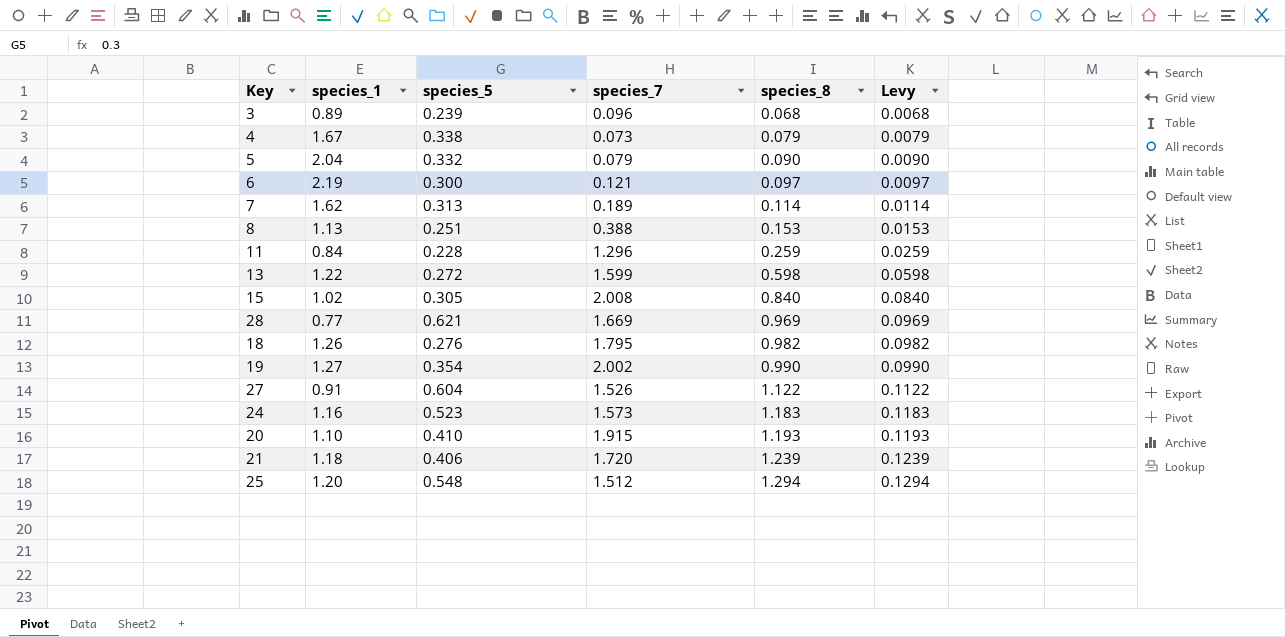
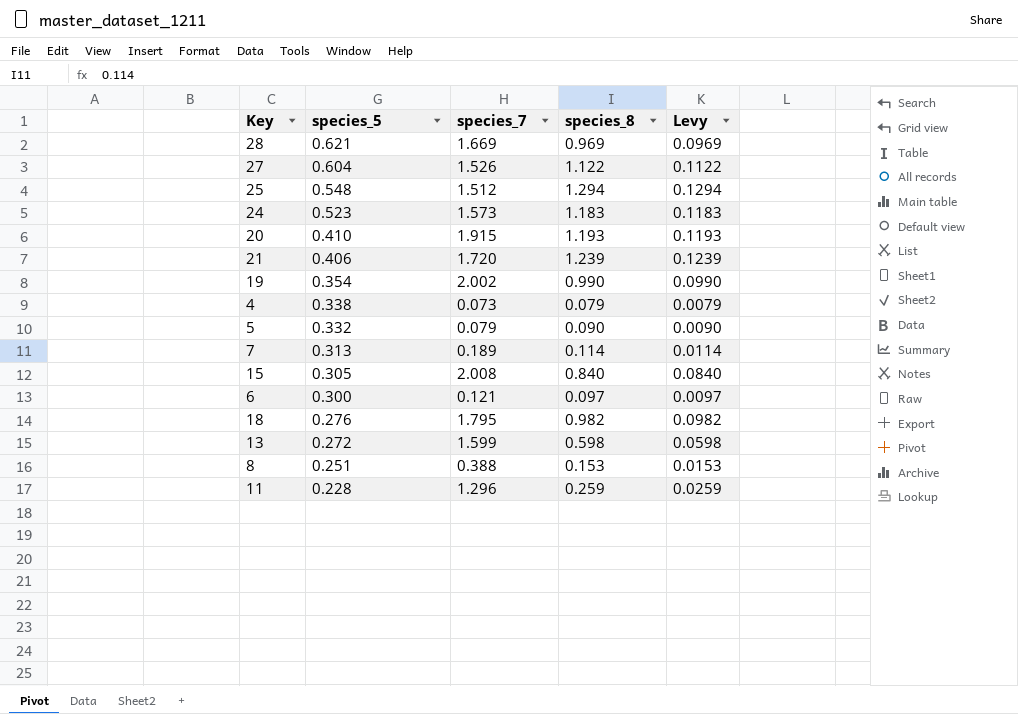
row order: species_8 ascending -> species_5 descending
column species_1 | position: 2 -> none
row 3: 0.89 | 0.239 | 0.096 | 0.068 | 0.0068 -> none

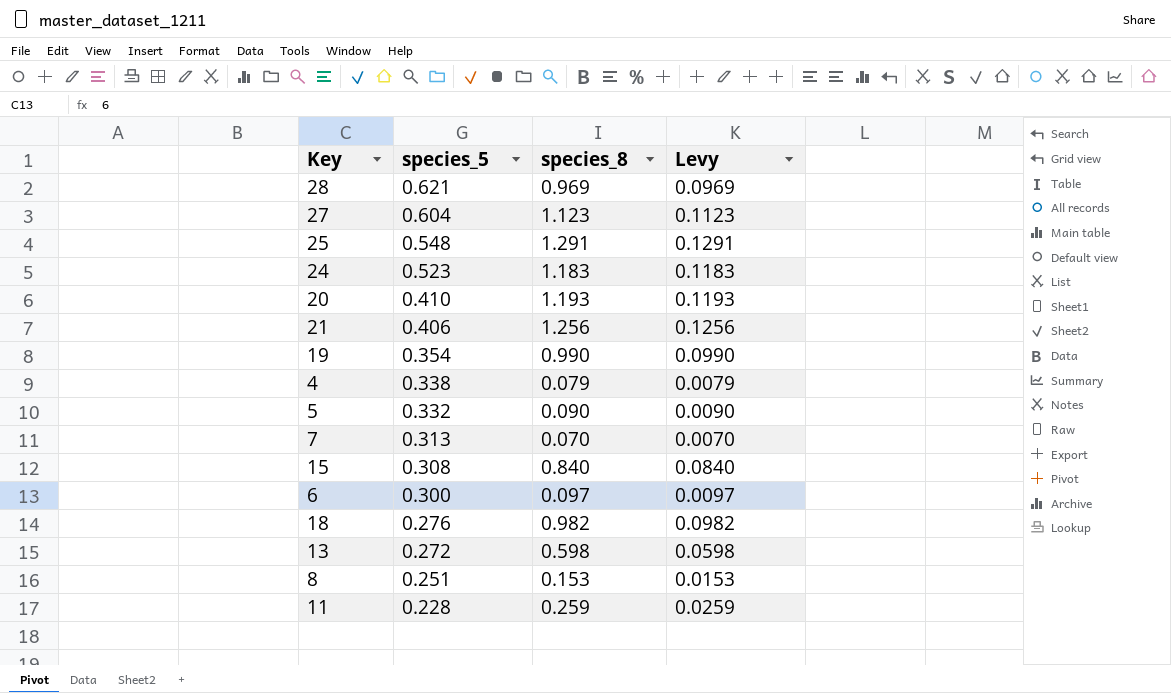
column species_7 | position: 3 -> none
27 | species_8: 1.122 -> 1.123
27 | Levy: 0.1122 -> 0.1123
25 | species_8: 1.294 -> 1.291
25 | Levy: 0.1294 -> 0.1291
21 | species_8: 1.239 -> 1.256
21 | Levy: 0.1239 -> 0.1256
7 | species_8: 0.114 -> 0.070
7 | Levy: 0.0114 -> 0.0070
15 | species_5: 0.305 -> 0.308

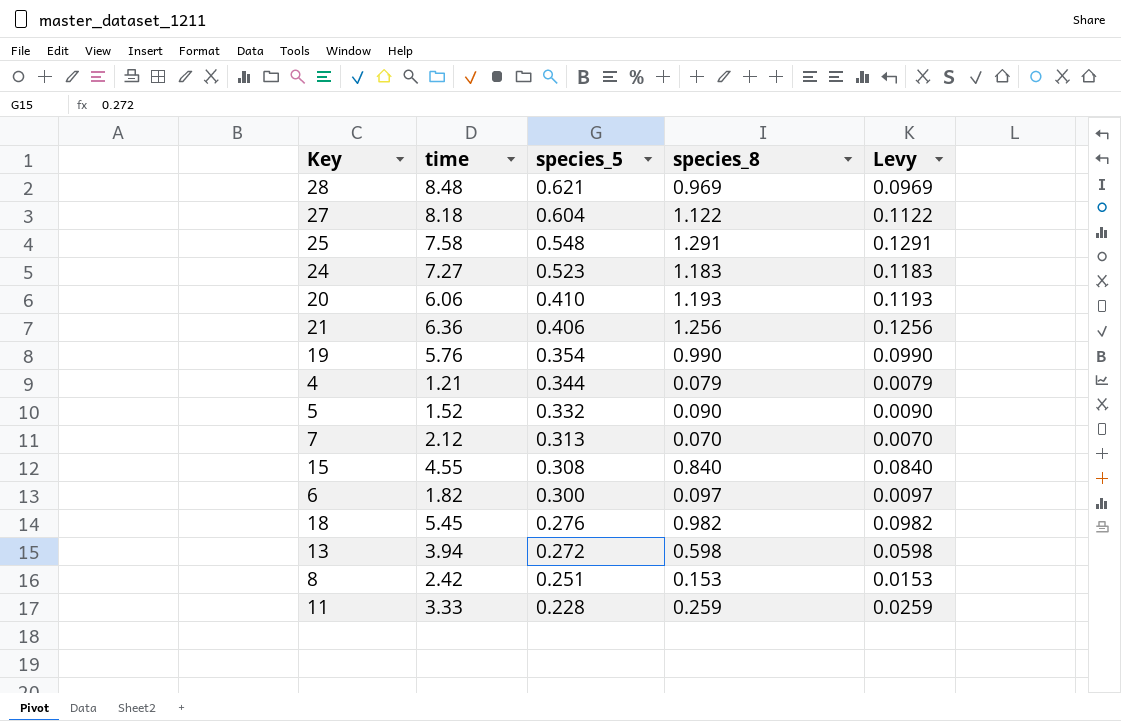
column time | position: none -> 2
27 | species_8: 1.123 -> 1.122
27 | Levy: 0.1123 -> 0.1122
4 | species_5: 0.338 -> 0.344

